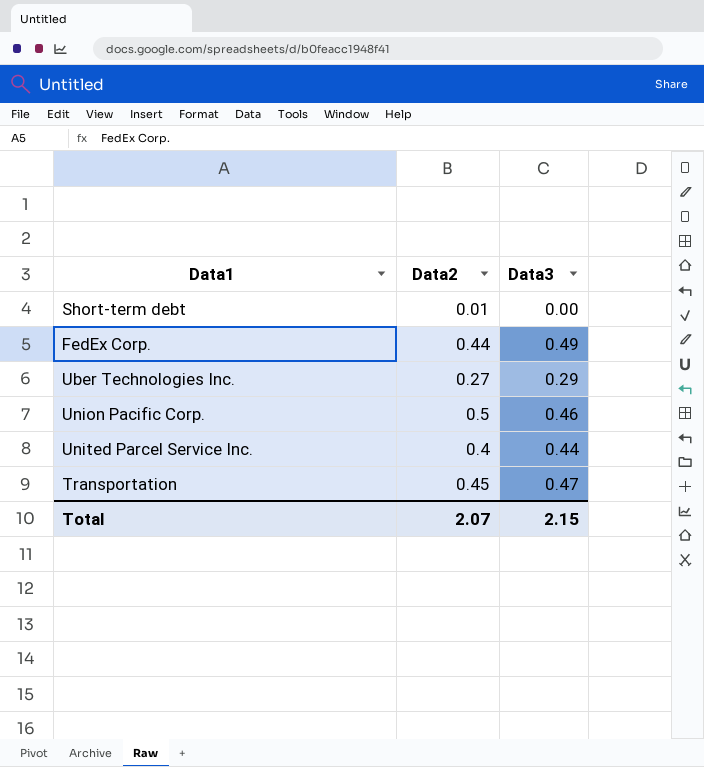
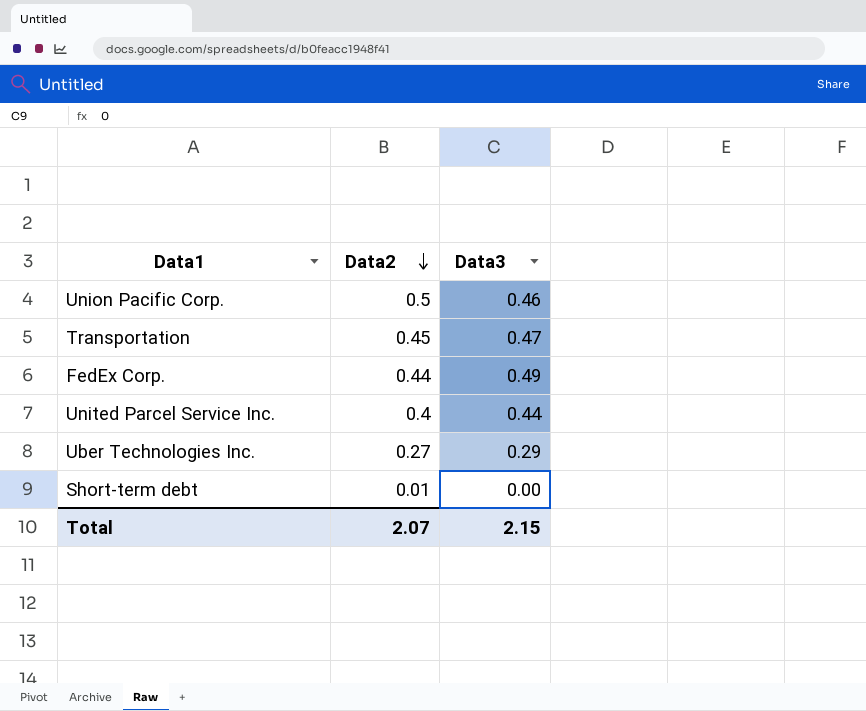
row order: none -> Data2 descending

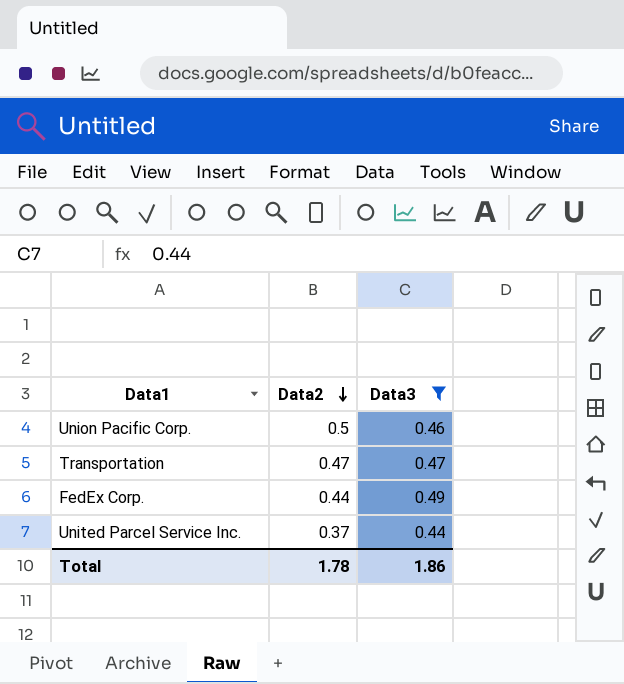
filter: none -> Data3 >= 0.44
Transportation | Data2: 0.45 -> 0.47
United Parcel Service Inc. | Data2: 0.4 -> 0.37
Total | Data2: 2.07 -> 1.78
Total | Data3: 2.15 -> 1.86

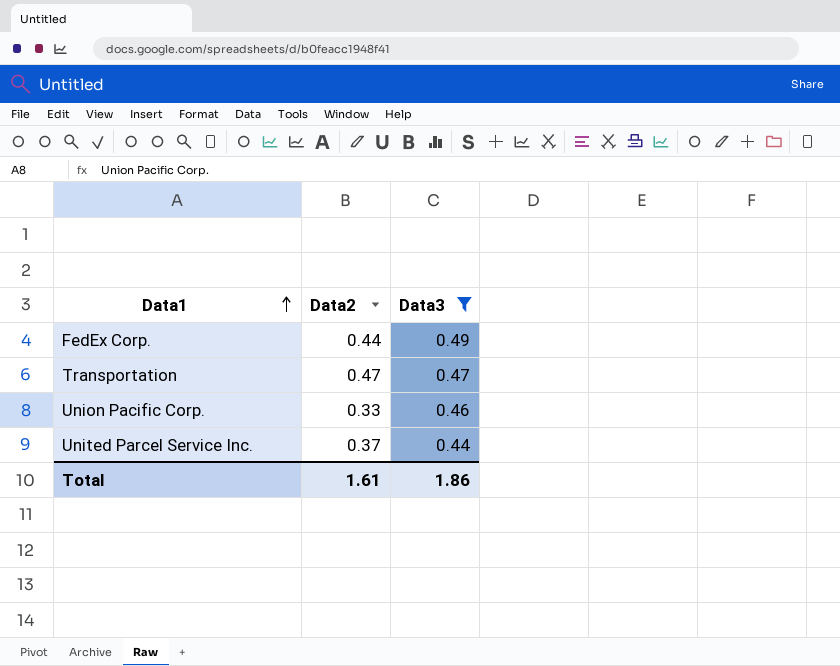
row order: Data2 descending -> Data1 ascending
Union Pacific Corp. | Data2: 0.5 -> 0.33
Total | Data2: 1.78 -> 1.61

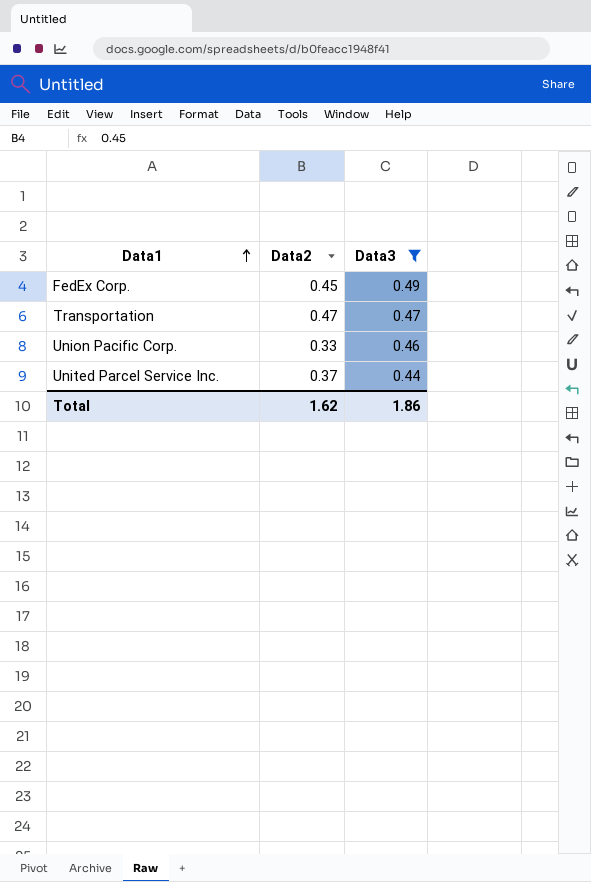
FedEx Corp. | Data2: 0.44 -> 0.45
Total | Data2: 1.61 -> 1.62

